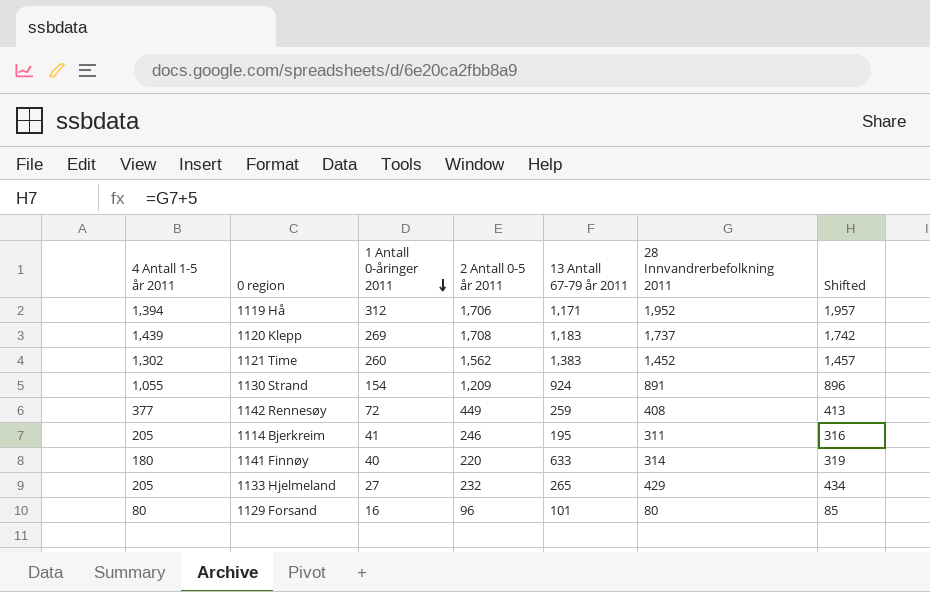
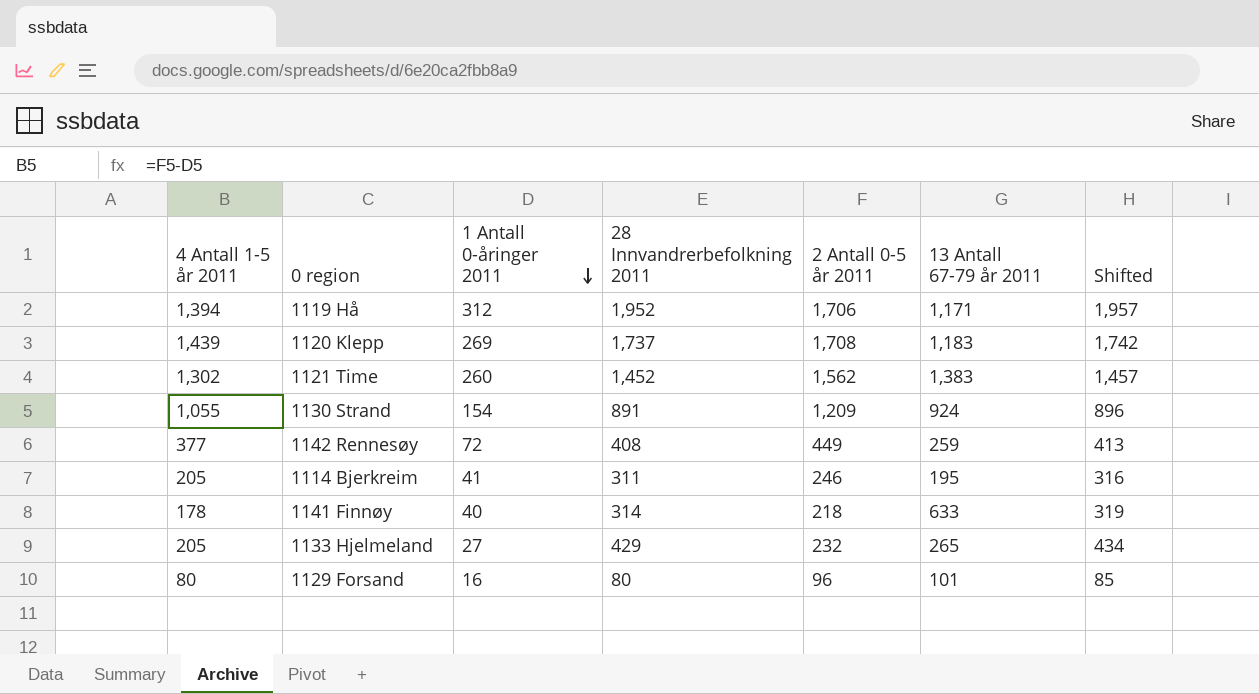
column 28 Innvandrerbefolkning 2011 | position: 6 -> 4
1141 Finnøy | 4 Antall 1-5 år 2011: 180 -> 178
1141 Finnøy | 2 Antall 0-5 år 2011: 220 -> 218

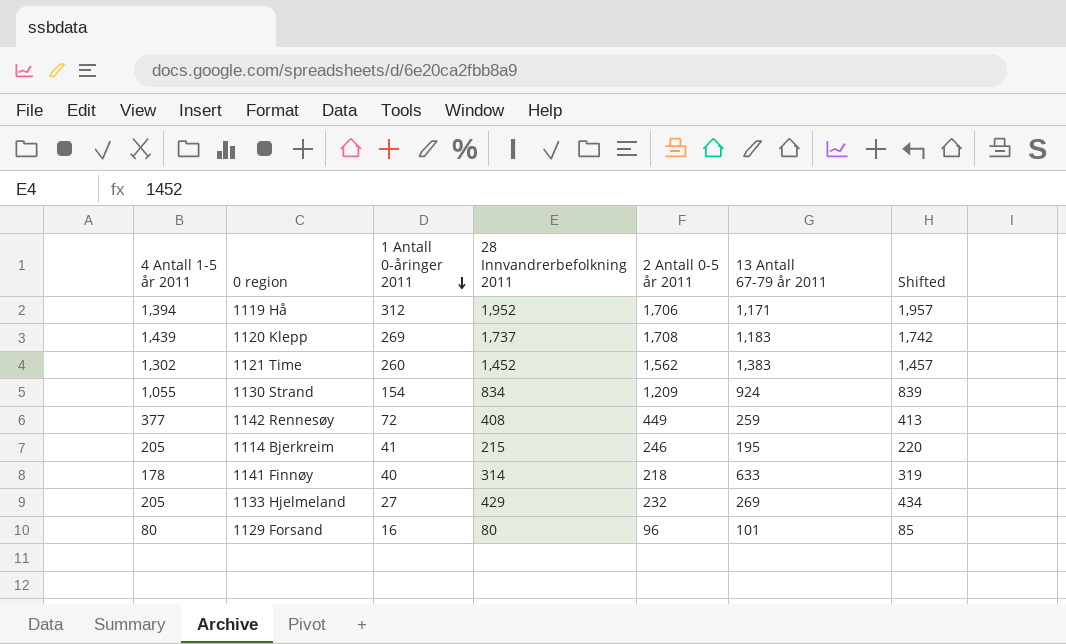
1130 Strand | 28 Innvandrerbefolkning 2011: 891 -> 834
1130 Strand | Shifted: 896 -> 839
1114 Bjerkreim | 28 Innvandrerbefolkning 2011: 311 -> 215
1114 Bjerkreim | Shifted: 316 -> 220
1133 Hjelmeland | 13 Antall 67-79 år 2011: 265 -> 269

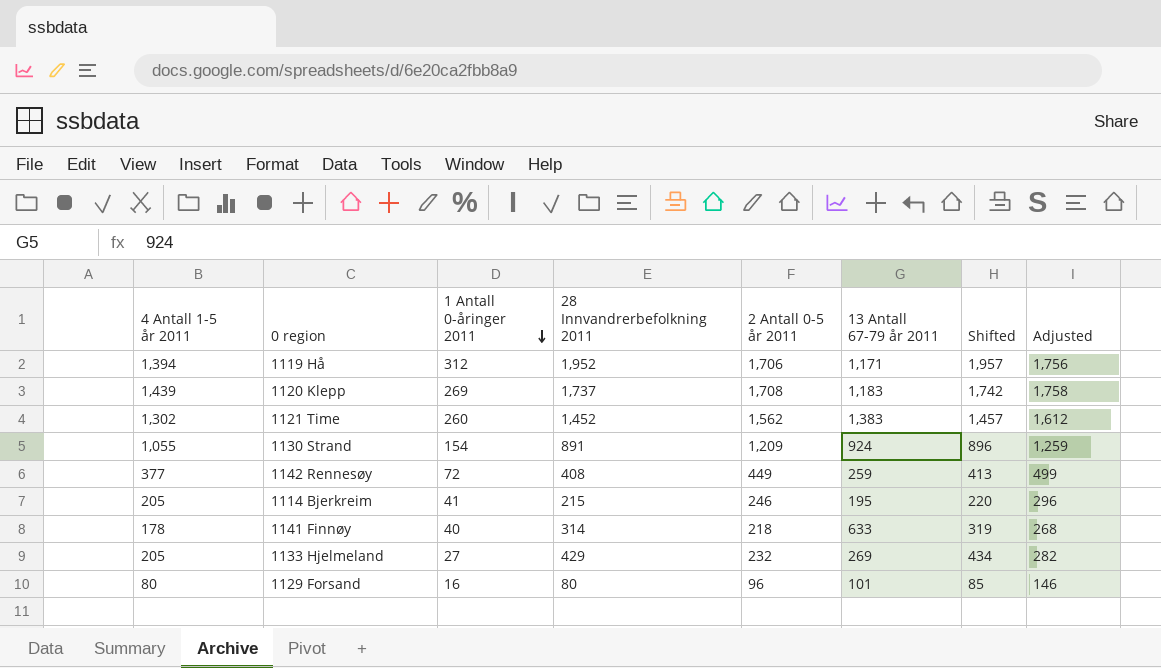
column Adjusted | formula: none -> [2 Antall 0-5 år 2011] + 50
1130 Strand | 28 Innvandrerbefolkning 2011: 834 -> 891
1130 Strand | Shifted: 839 -> 896

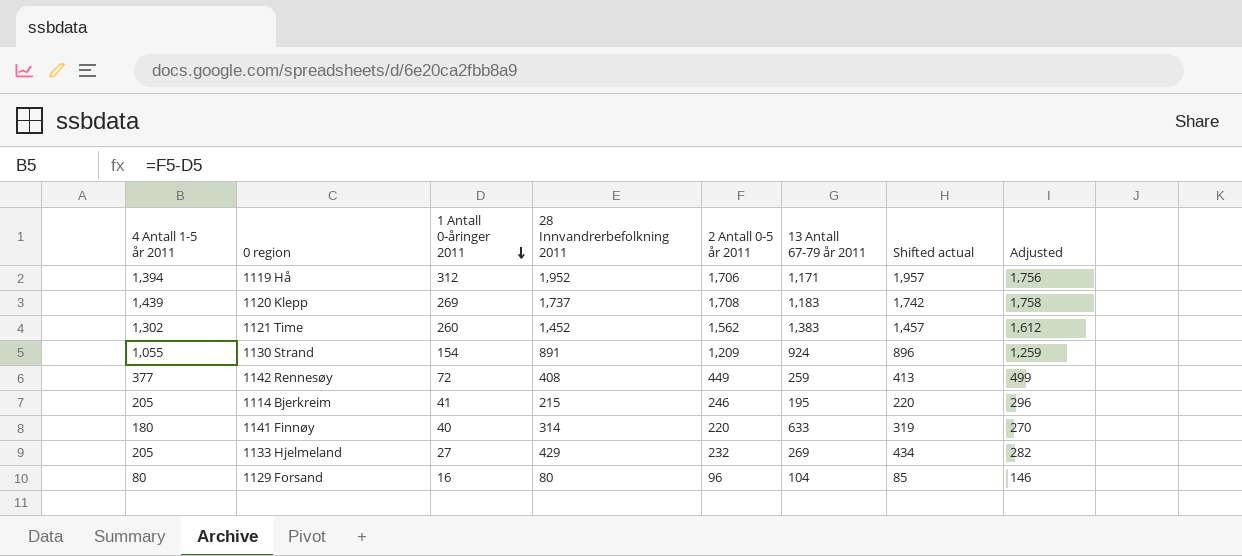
column name: Shifted -> Shifted actual
1141 Finnøy | 4 Antall 1-5 år 2011: 178 -> 180
1141 Finnøy | 2 Antall 0-5 år 2011: 218 -> 220
1141 Finnøy | Adjusted: 268 -> 270
1129 Forsand | 13 Antall 67-79 år 2011: 101 -> 104

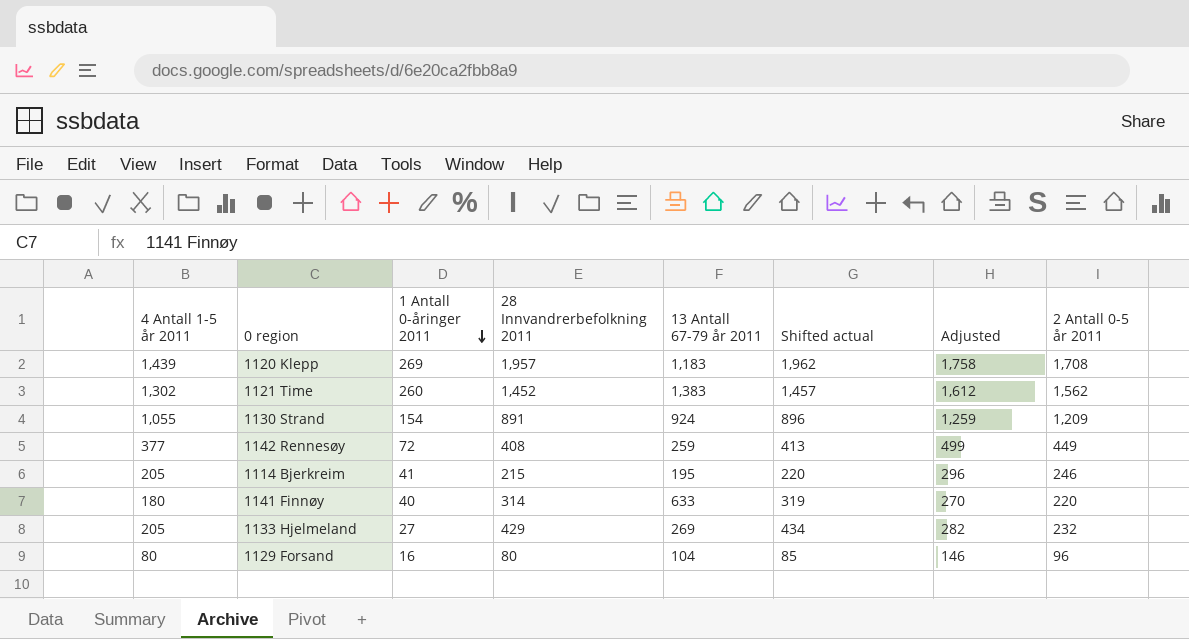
column 2 Antall 0-5 år 2011 | position: 5 -> 8
row 1119 Hå: 1,394 | 312 | 1,952 | 1,706 | 1,171 | 1,957 | 1,756 -> none
1120 Klepp | 28 Innvandrerbefolkning 2011: 1,737 -> 1,957
1120 Klepp | Shifted actual: 1,742 -> 1,962

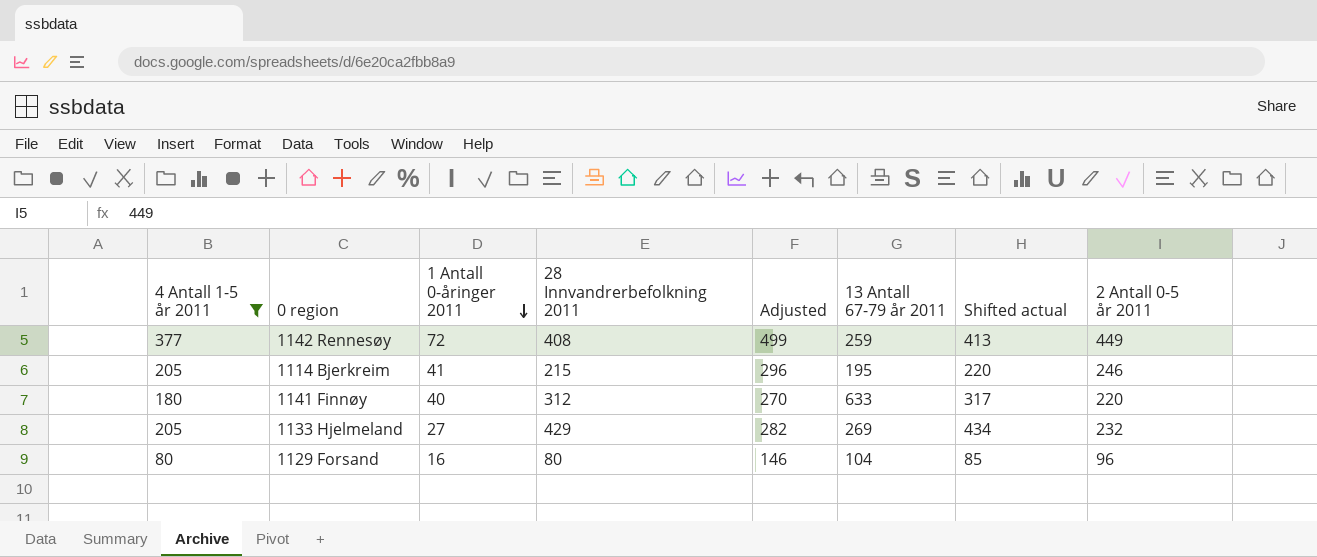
filter: none -> 4 Antall 1-5 år 2011 <= 377
column Adjusted | position: 7 -> 5
1141 Finnøy | 28 Innvandrerbefolkning 2011: 314 -> 312
1141 Finnøy | Shifted actual: 319 -> 317

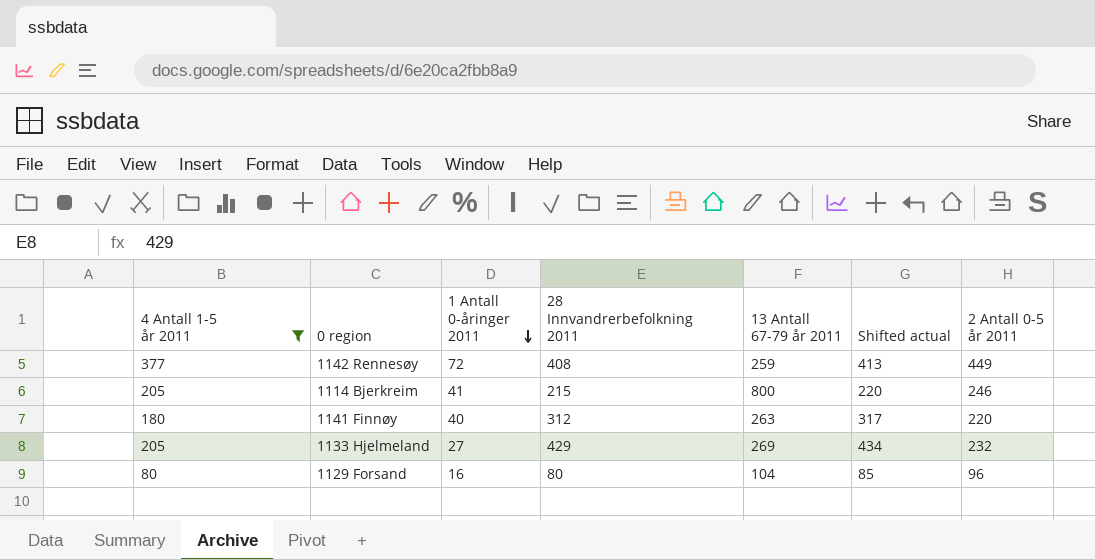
column Adjusted | formula: [2 Antall 0-5 år 2011] + 50 -> none
1114 Bjerkreim | 13 Antall 67-79 år 2011: 195 -> 800
1141 Finnøy | 13 Antall 67-79 år 2011: 633 -> 263

